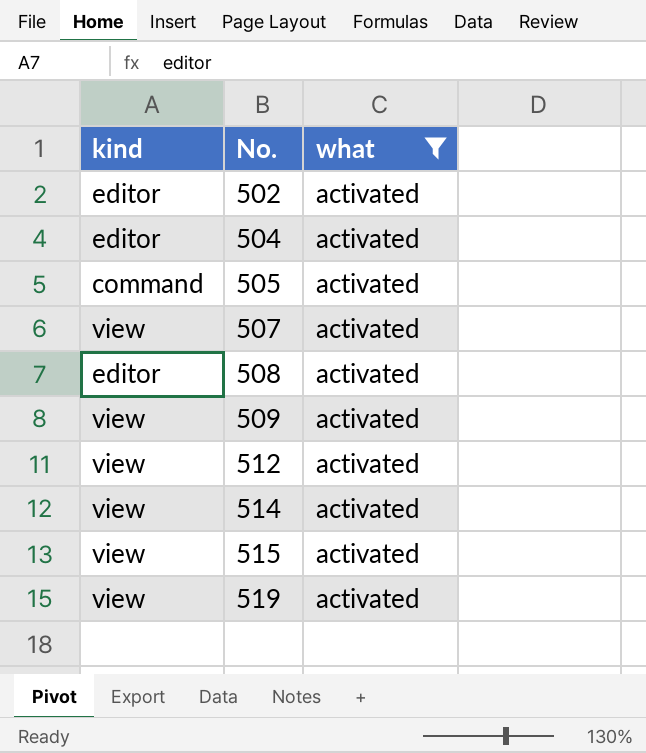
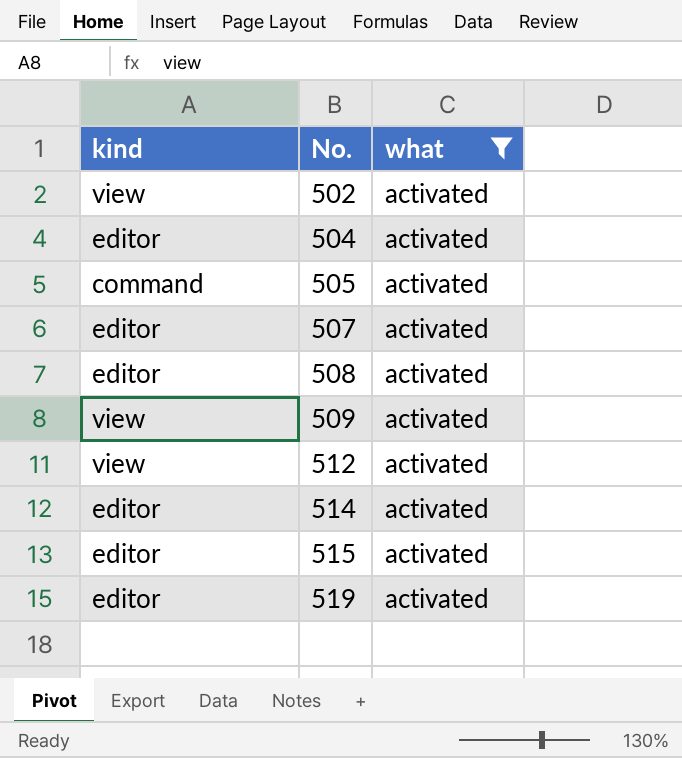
502 | kind: editor -> view
507 | kind: view -> editor
514 | kind: view -> editor
515 | kind: view -> editor
519 | kind: view -> editor

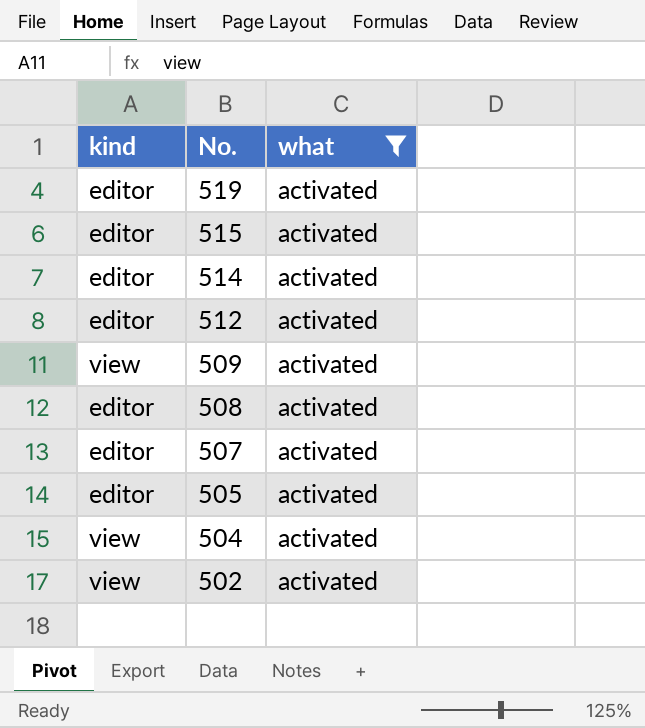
row order: No. ascending -> No. descending
512 | kind: view -> editor
505 | kind: command -> editor
504 | kind: editor -> view

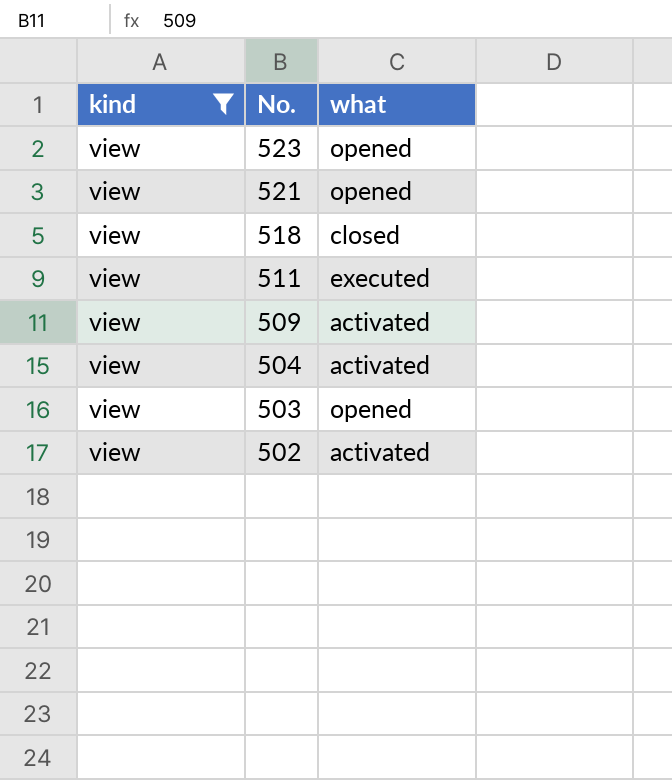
filter: what = activated -> kind = view

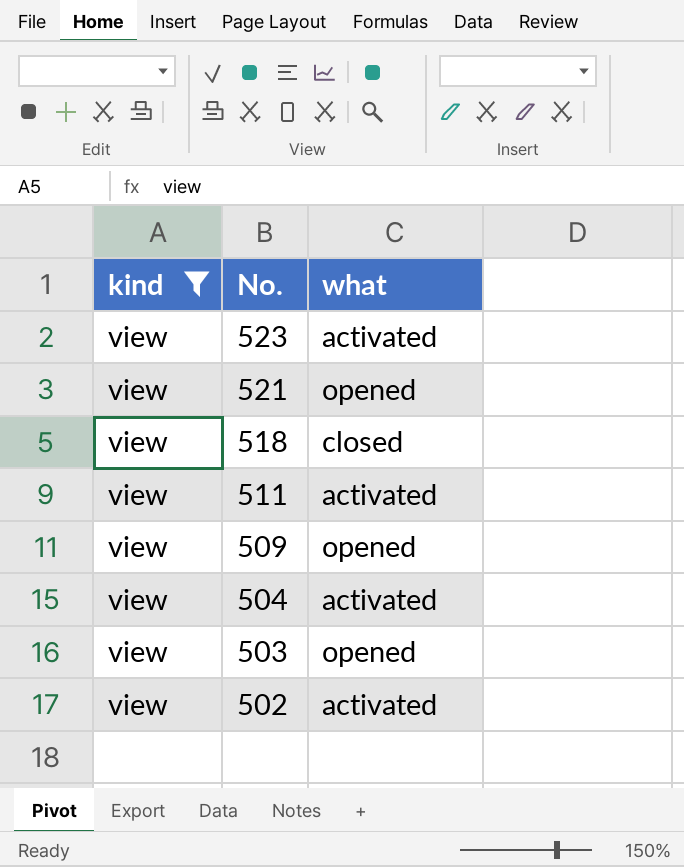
523 | what: opened -> activated
511 | what: executed -> activated
509 | what: activated -> opened

